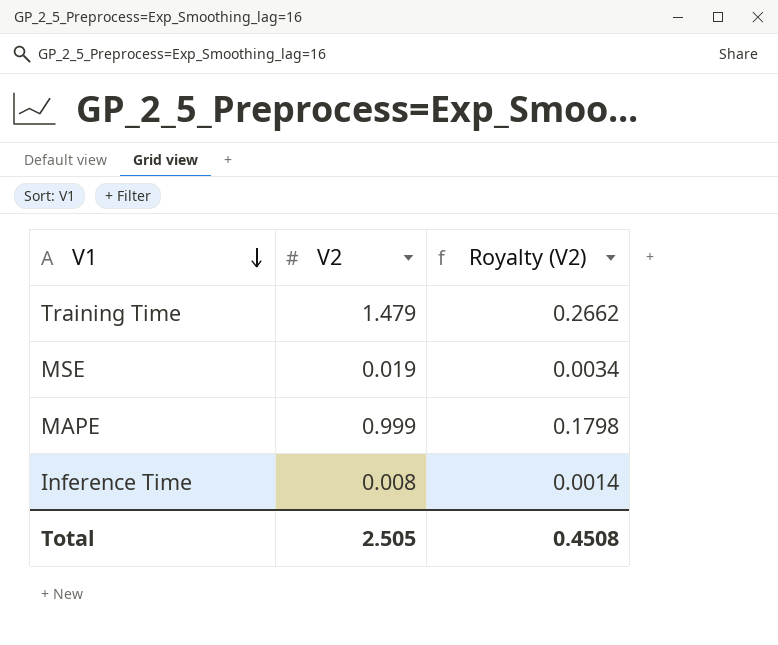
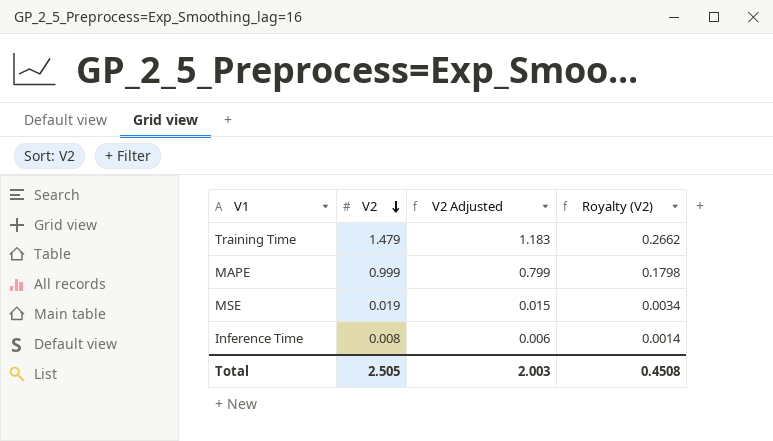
row order: V1 descending -> V2 descending
column V2 Adjusted | formula: none -> [V2] * 0.8

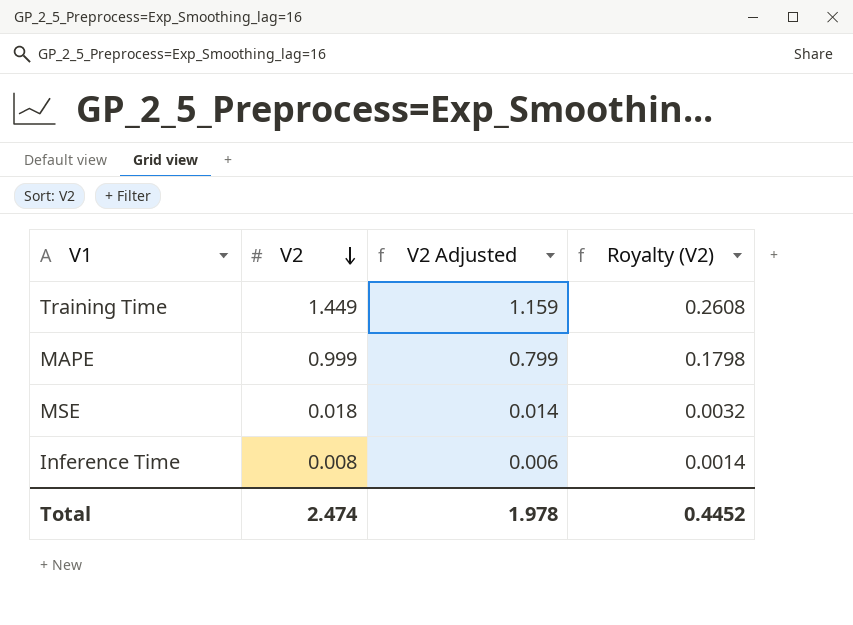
Training Time | V2: 1.479 -> 1.449
Training Time | V2 Adjusted: 1.183 -> 1.159
Training Time | Royalty (V2): 0.2662 -> 0.2608
MSE | V2: 0.019 -> 0.018
MSE | V2 Adjusted: 0.015 -> 0.014
MSE | Royalty (V2): 0.0034 -> 0.0032
Total | V2: 2.505 -> 2.474
Total | V2 Adjusted: 2.003 -> 1.978
Total | Royalty (V2): 0.4508 -> 0.4452

